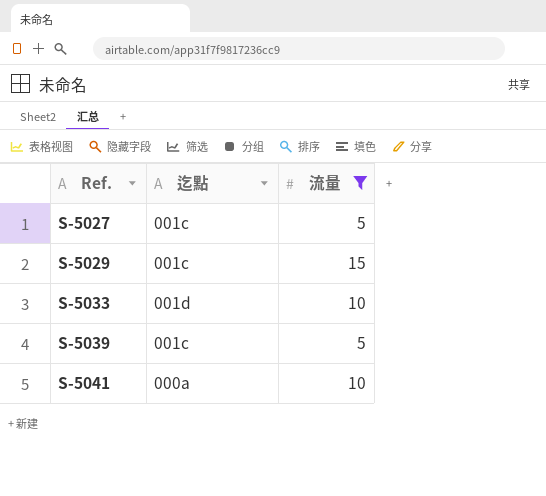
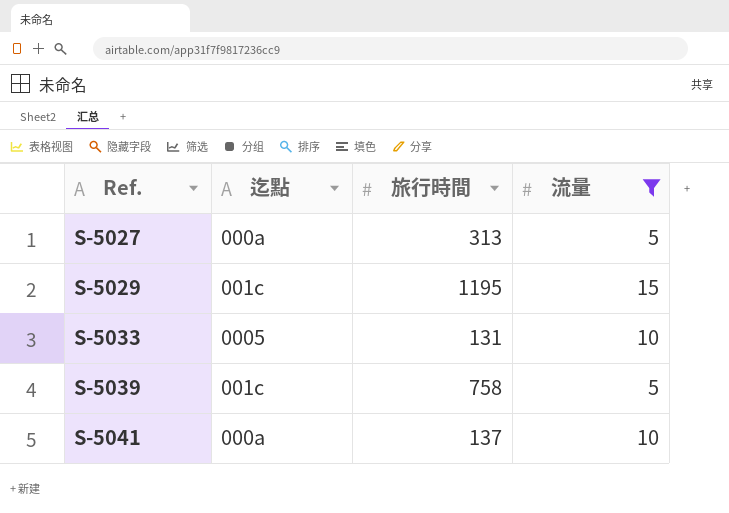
column 旅行時間 | position: none -> 3
S-5027 | 迄點: 001c -> 000a
S-5033 | 迄點: 001d -> 0005

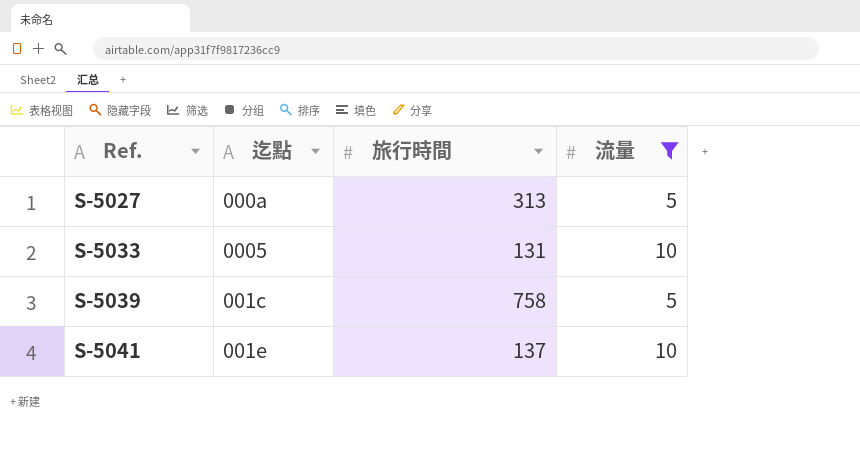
row S-5029: 001c | 1195 | 15 -> none
S-5041 | 迄點: 000a -> 001e

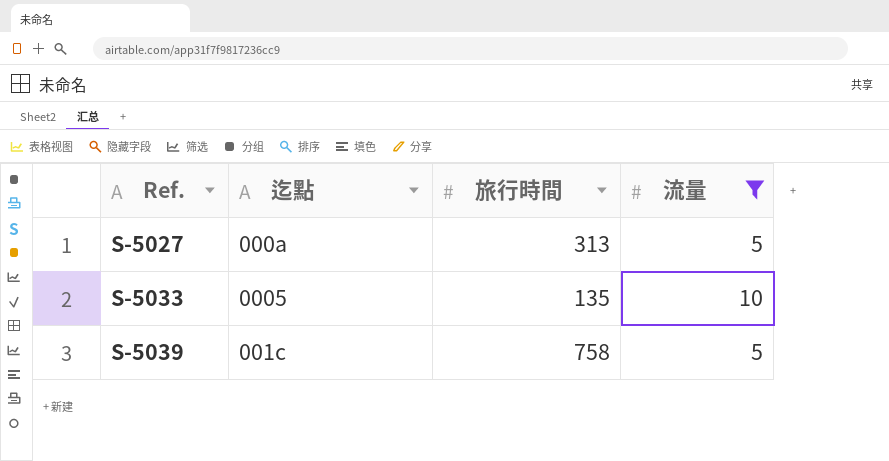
row S-5041: 001e | 137 | 10 -> none
S-5033 | 旅行時間: 131 -> 135

